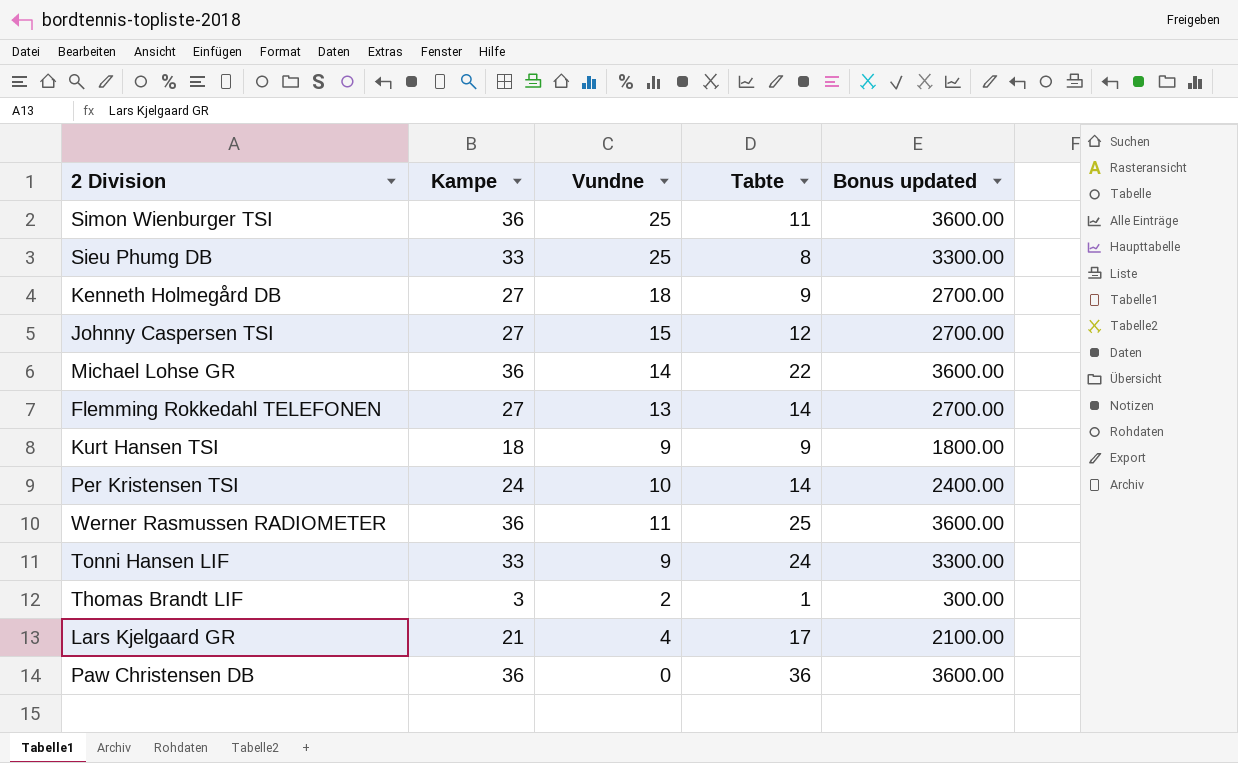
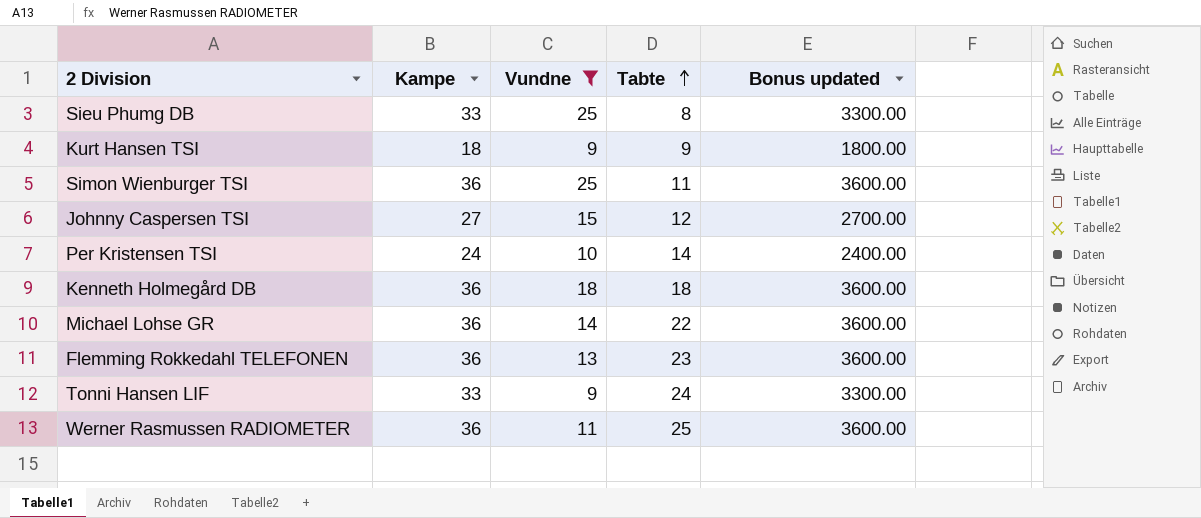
filter: none -> Vundne >= 9
row order: none -> Tabte ascending
Kenneth Holmegård DB | Kampe: 27 -> 36
Kenneth Holmegård DB | Tabte: 9 -> 18
Kenneth Holmegård DB | Bonus updated: 2700.00 -> 3600.00
Flemming Rokkedahl TELEFONEN | Kampe: 27 -> 36
Flemming Rokkedahl TELEFONEN | Tabte: 14 -> 23
Flemming Rokkedahl TELEFONEN | Bonus updated: 2700.00 -> 3600.00

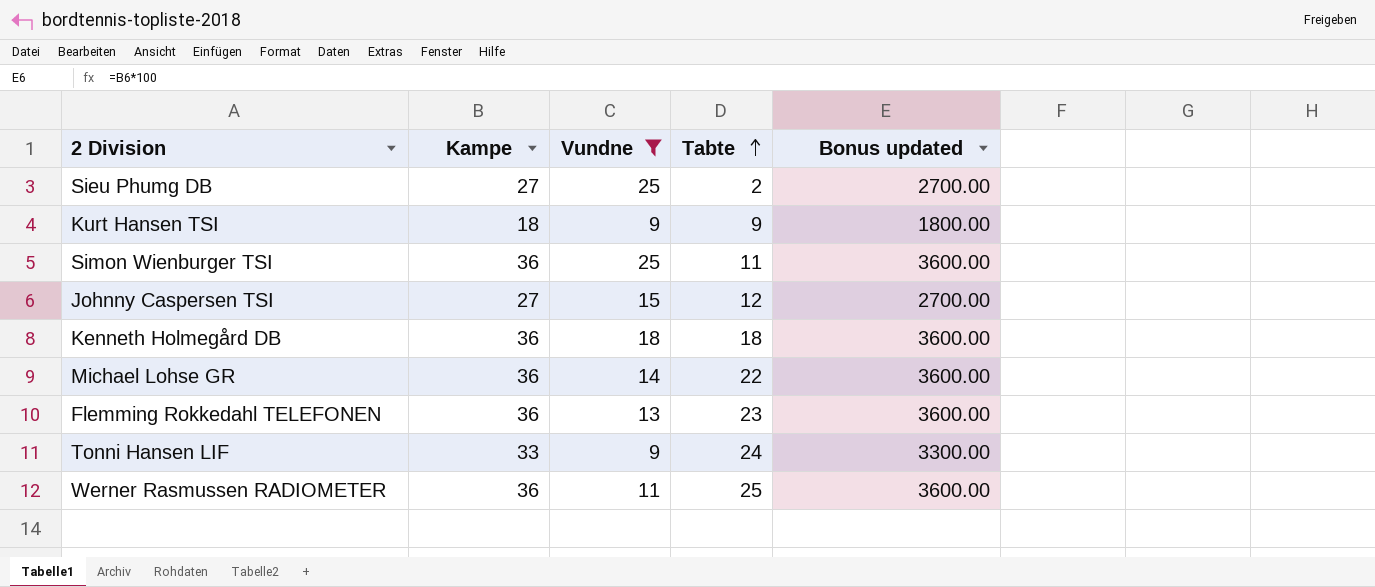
row Per Kristensen TSI: 24 | 10 | 14 | 2400.00 -> none
Sieu Phumg DB | Kampe: 33 -> 27
Sieu Phumg DB | Tabte: 8 -> 2
Sieu Phumg DB | Bonus updated: 3300.00 -> 2700.00

